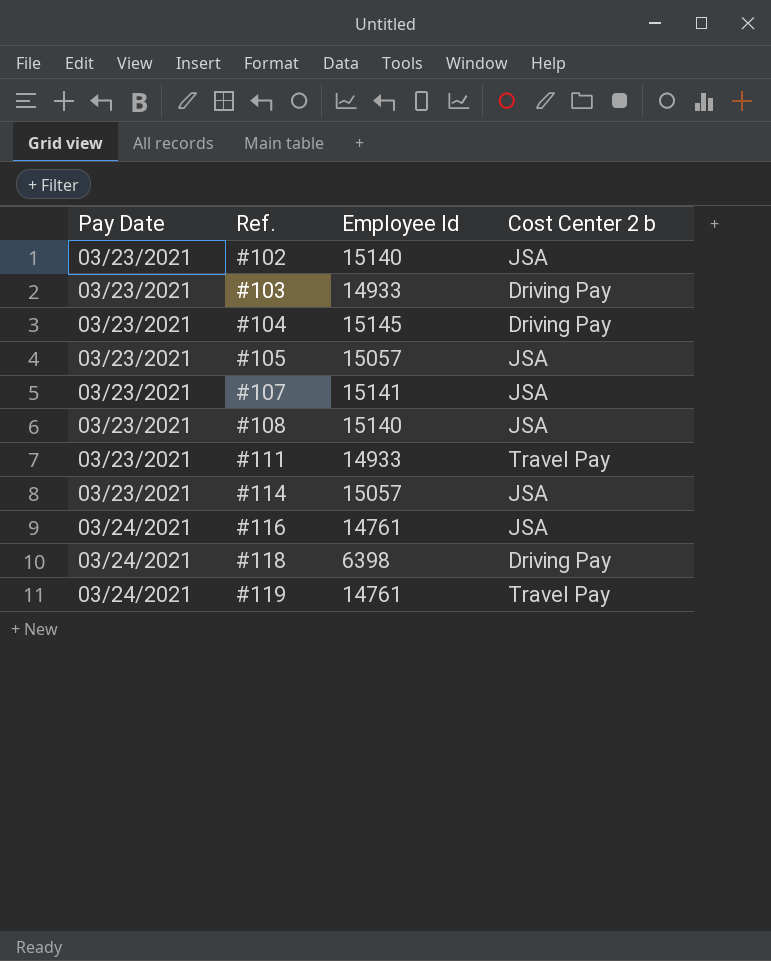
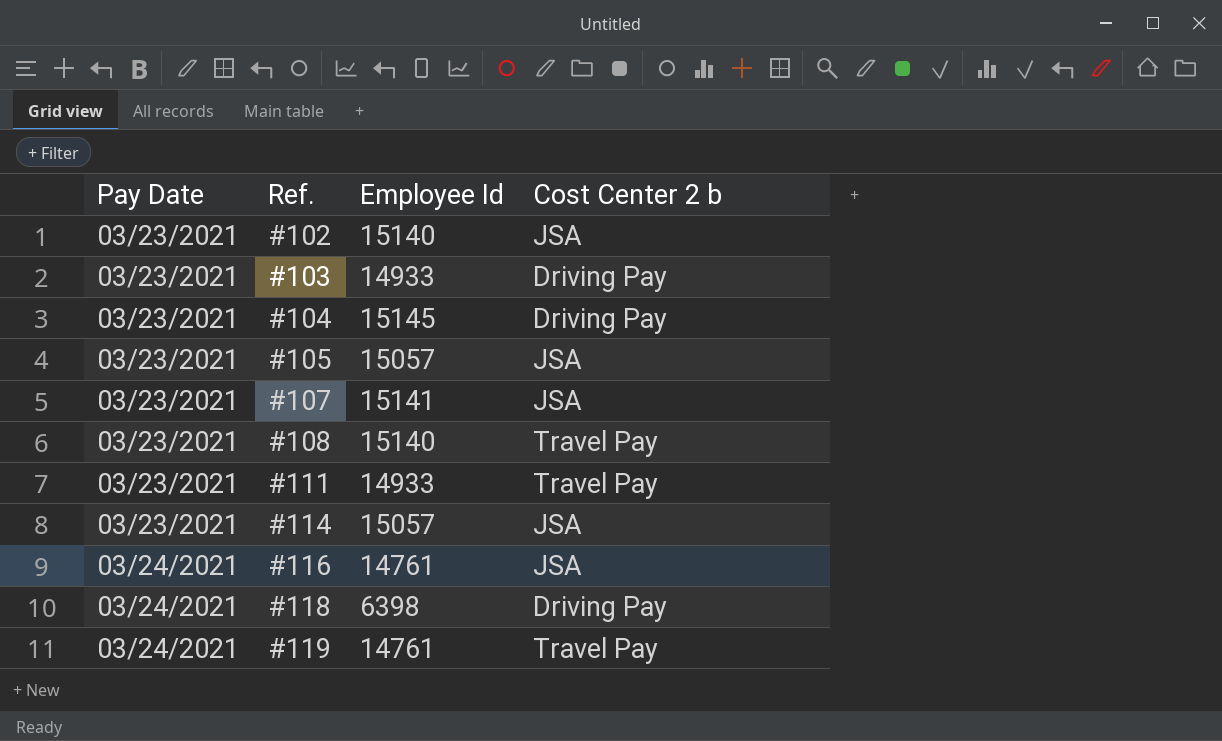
#108 | Cost Center 2 b: JSA -> Travel Pay

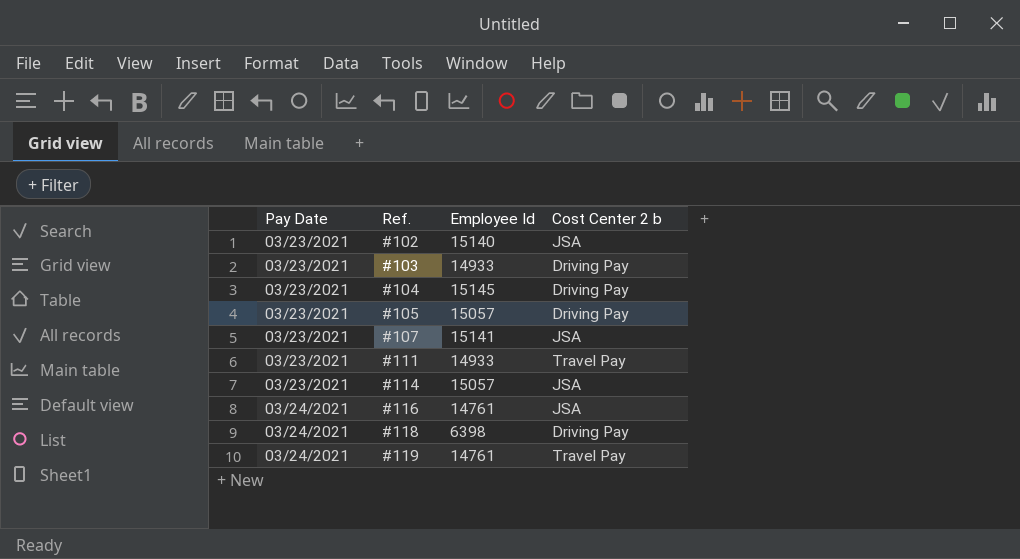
row #108: 03/23/2021 | 15140 | Travel Pay -> none
#105 | Cost Center 2 b: JSA -> Driving Pay

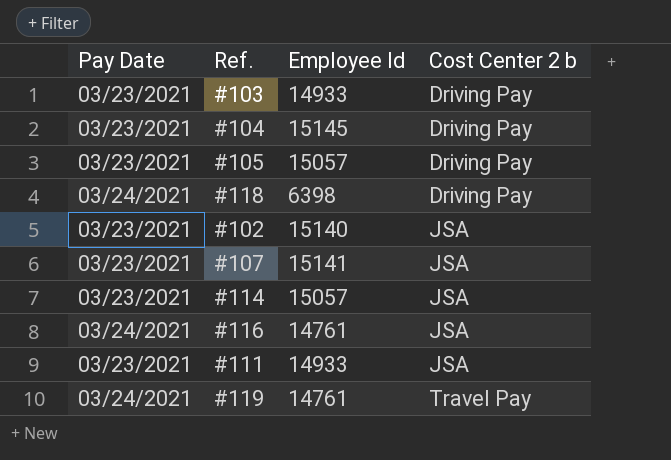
row order: Pay Date ascending -> Cost Center 2 b ascending
#111 | Cost Center 2 b: Travel Pay -> JSA

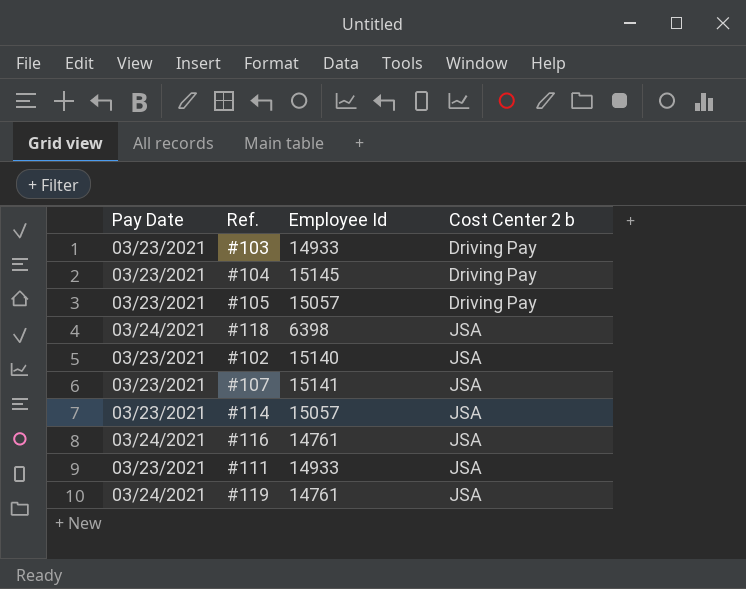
#118 | Cost Center 2 b: Driving Pay -> JSA
#119 | Cost Center 2 b: Travel Pay -> JSA

